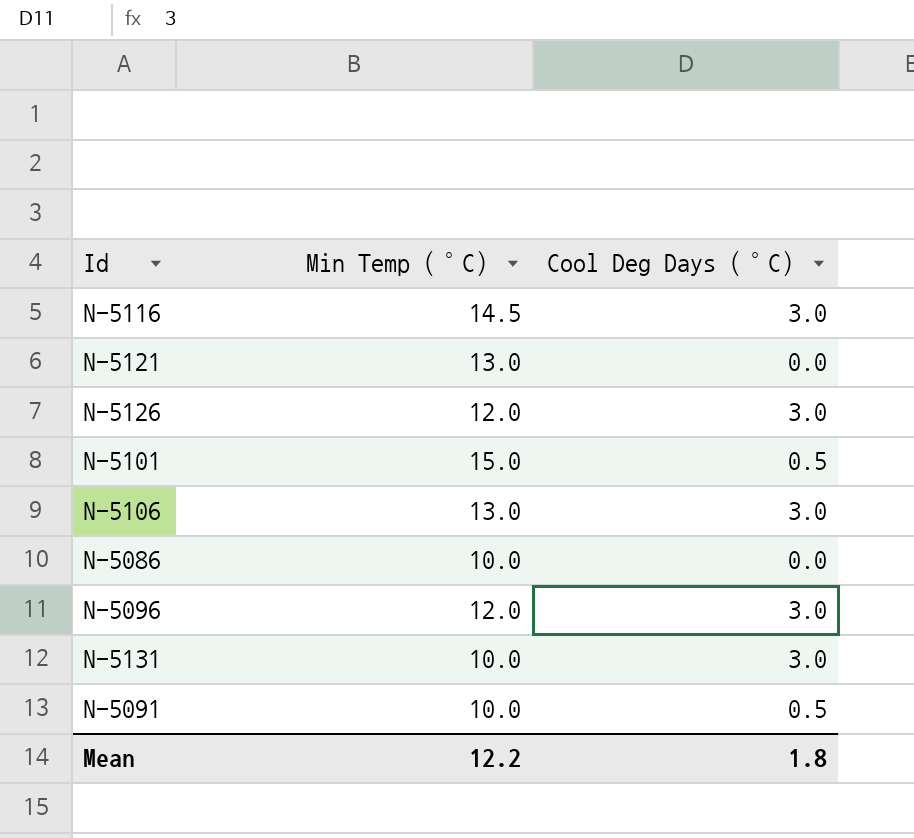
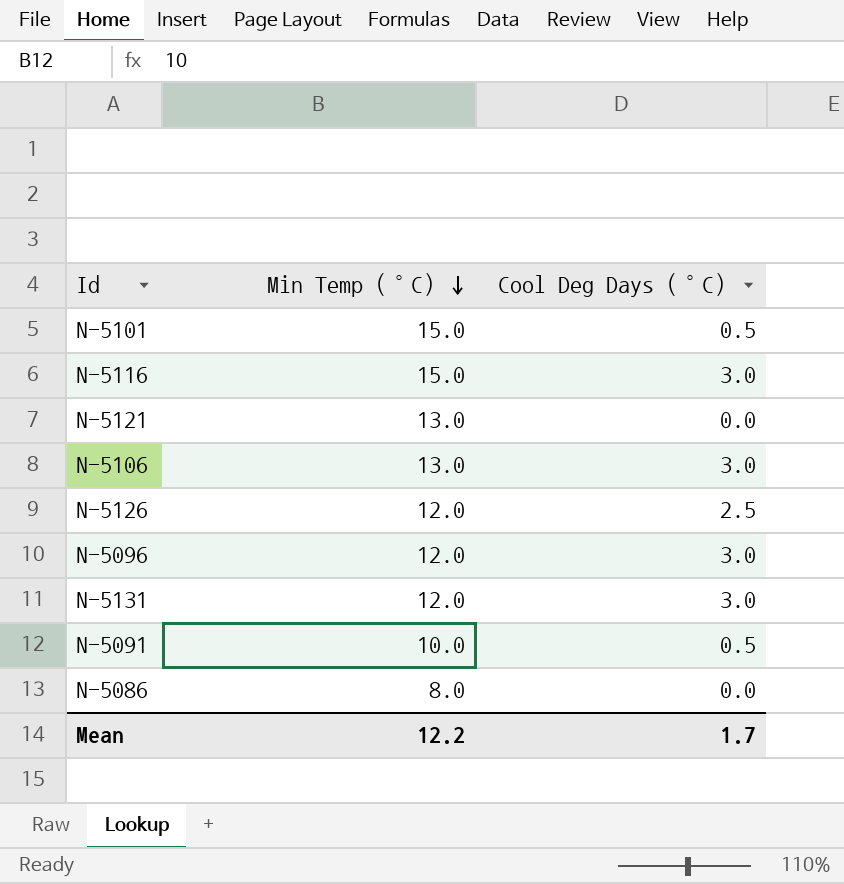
row order: none -> Min Temp (°C) descending
N-5116 | Min Temp (°C): 14.5 -> 15.0
N-5126 | Cool Deg Days (°C): 3.0 -> 2.5
N-5131 | Min Temp (°C): 10.0 -> 12.0
N-5086 | Min Temp (°C): 10.0 -> 8.0
Mean | Cool Deg Days (°C): 1.8 -> 1.7

